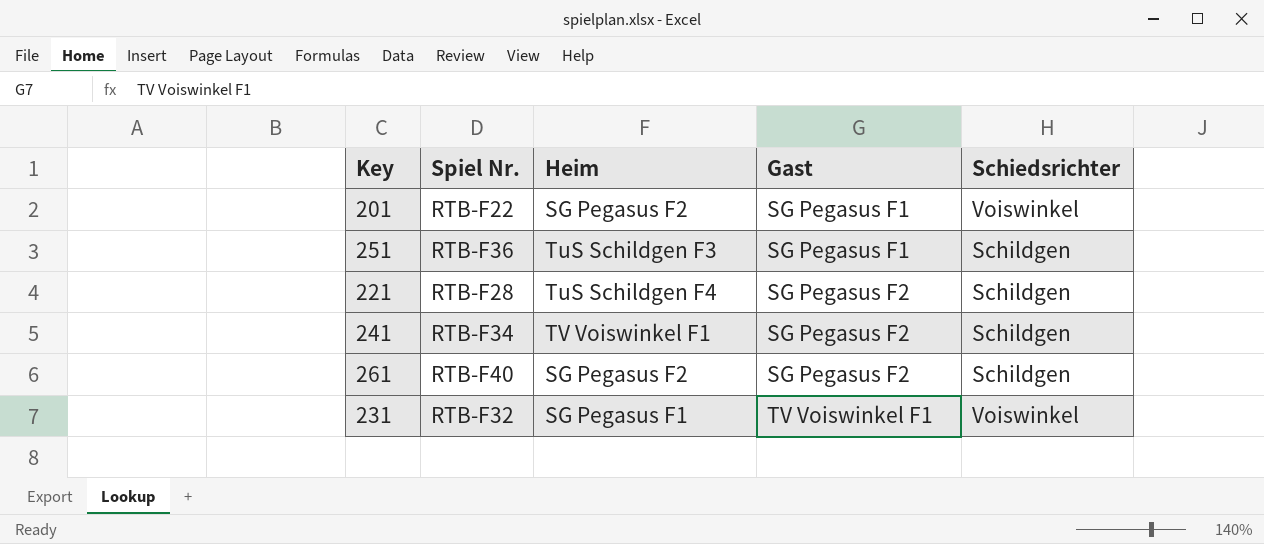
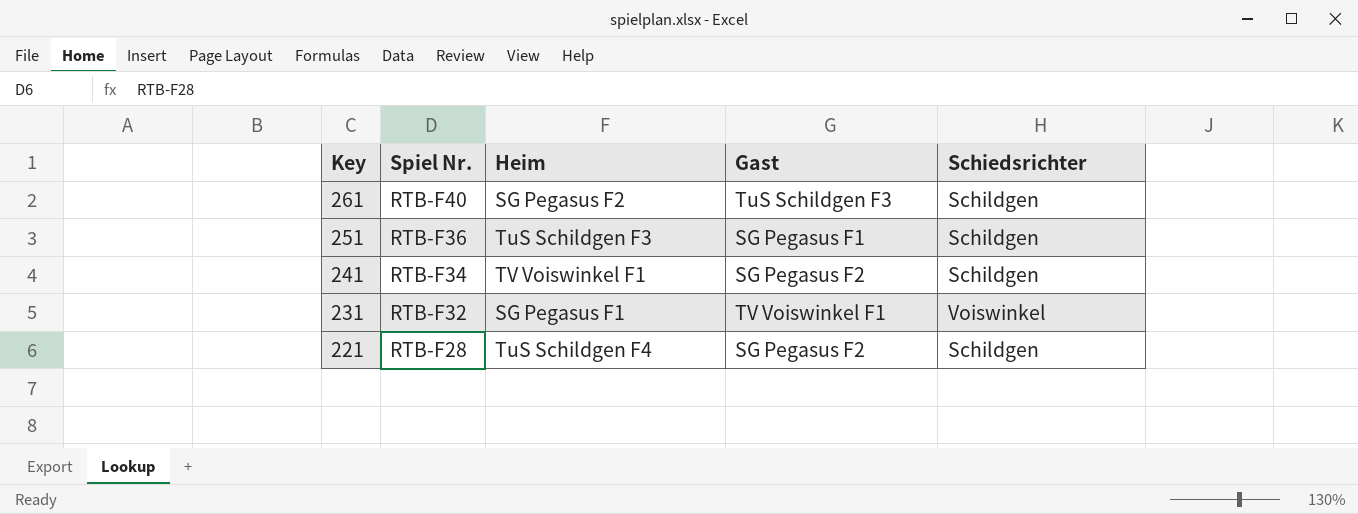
row order: Gast ascending -> Key descending
row 201: RTB-F22 | SG Pegasus F2 | SG Pegasus F1 | Voiswinkel -> none
261 | Gast: SG Pegasus F2 -> TuS Schildgen F3

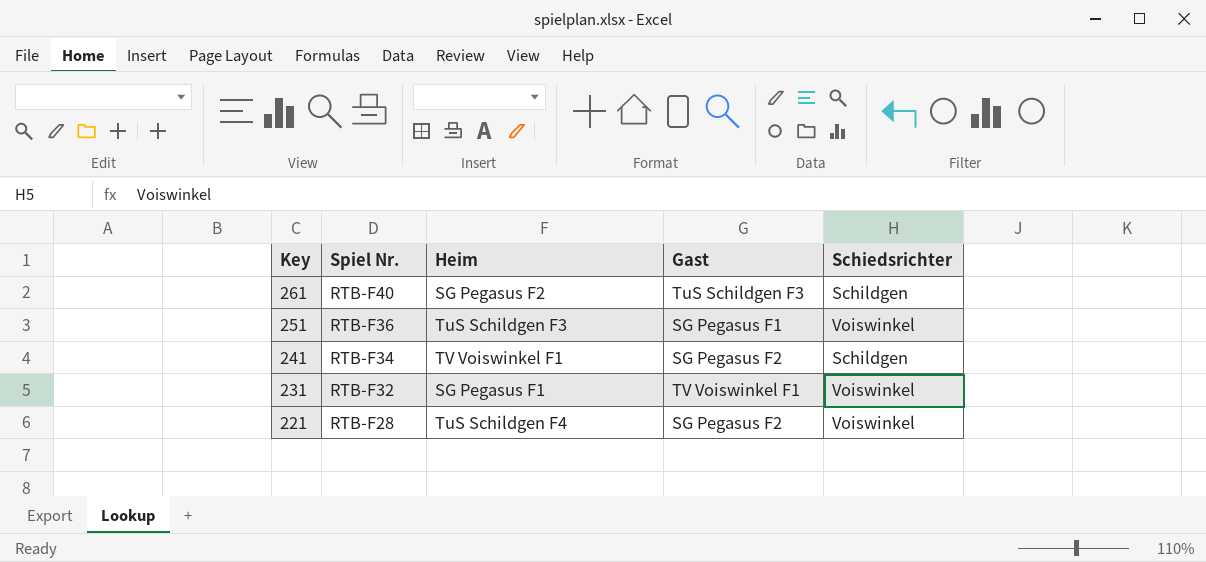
251 | Schiedsrichter: Schildgen -> Voiswinkel
221 | Schiedsrichter: Schildgen -> Voiswinkel

